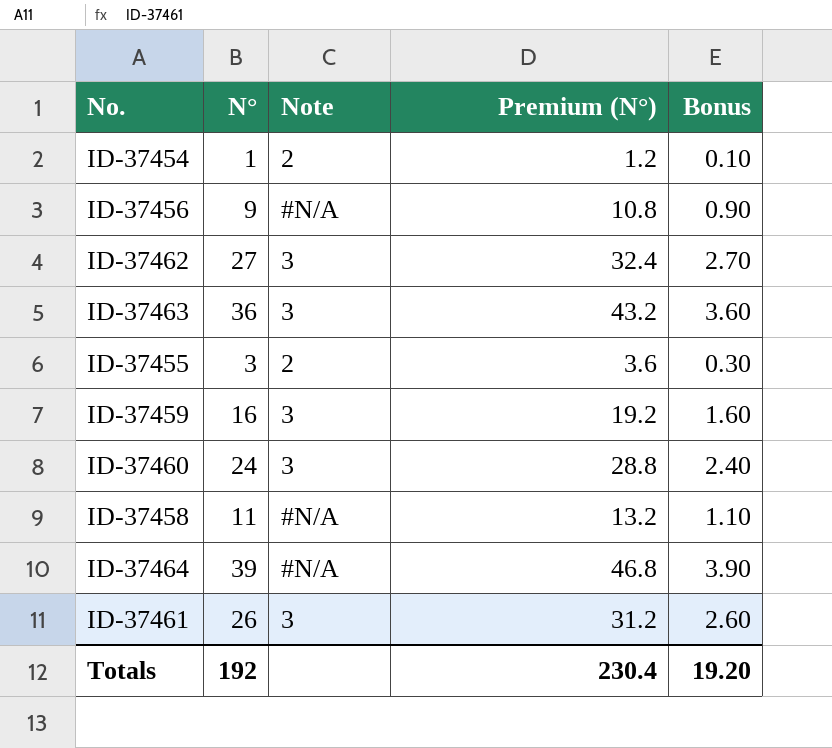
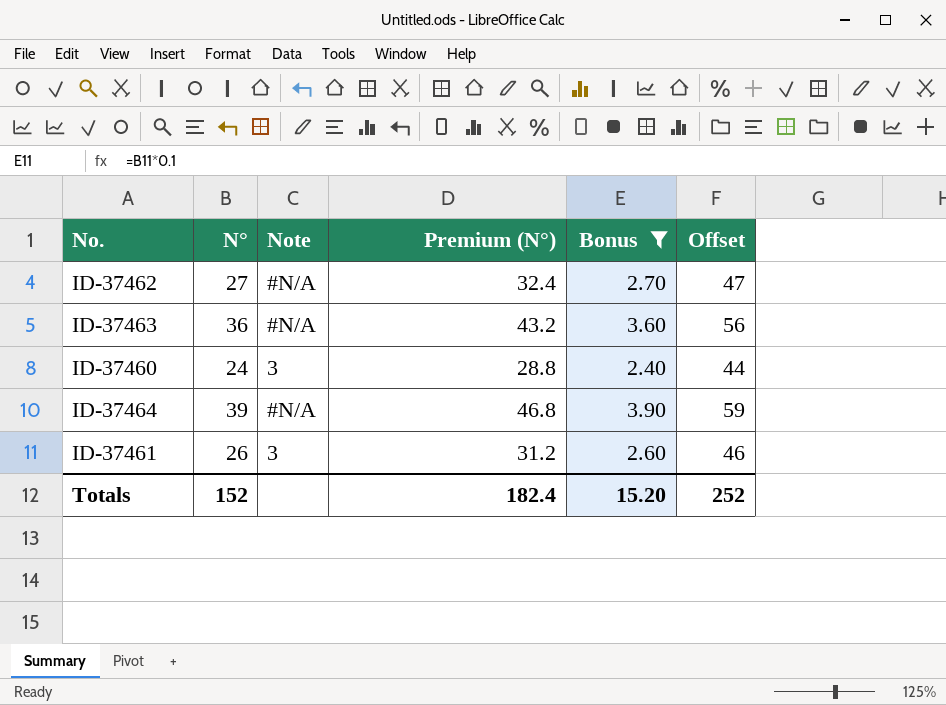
filter: none -> Bonus >= 2.40
column Offset | formula: none -> [N°] + 20
ID-37462 | Note: 3 -> #N/A
ID-37463 | Note: 3 -> #N/A
Totals | N°: 192 -> 152
Totals | Premium (N°): 230.4 -> 182.4
Totals | Bonus: 19.20 -> 15.20

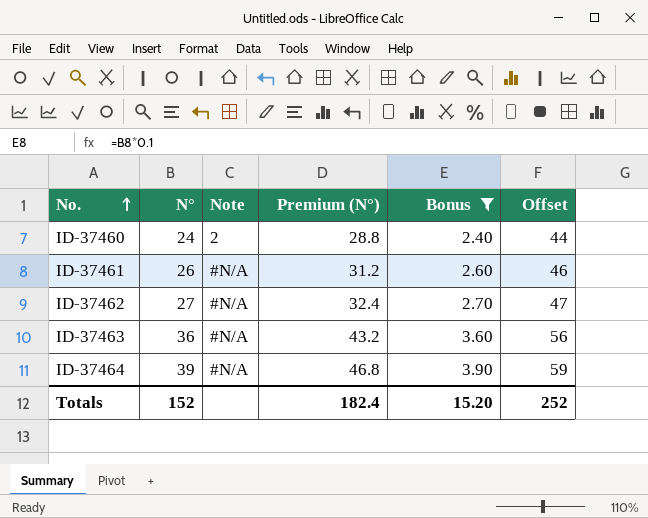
row order: none -> No. ascending
ID-37460 | Note: 3 -> 2
ID-37461 | Note: 3 -> #N/A

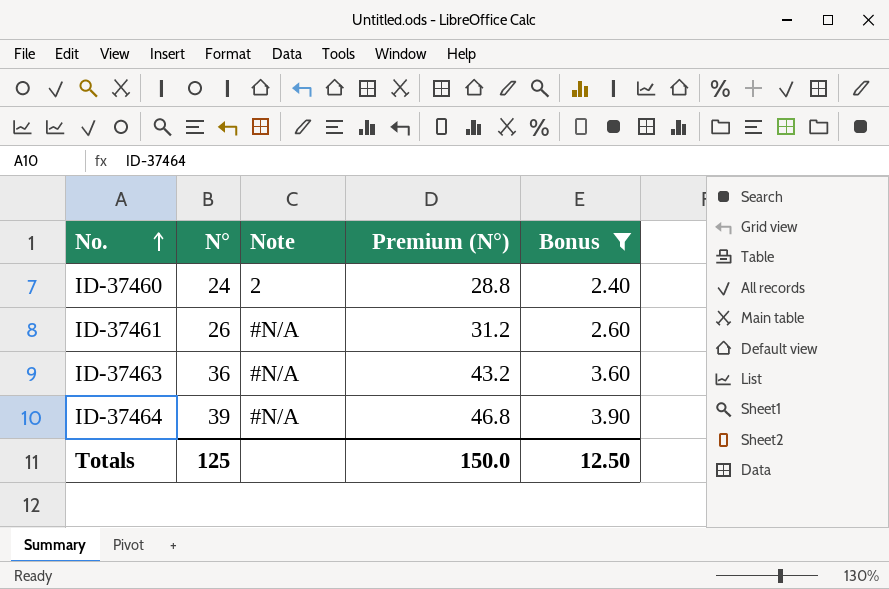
column Offset | formula: [N°] + 20 -> none
row ID-37462: 27 | #N/A | 32.4 | 2.70 | 47 -> none
Totals | N°: 152 -> 125
Totals | Premium (N°): 182.4 -> 150.0
Totals | Bonus: 15.20 -> 12.50

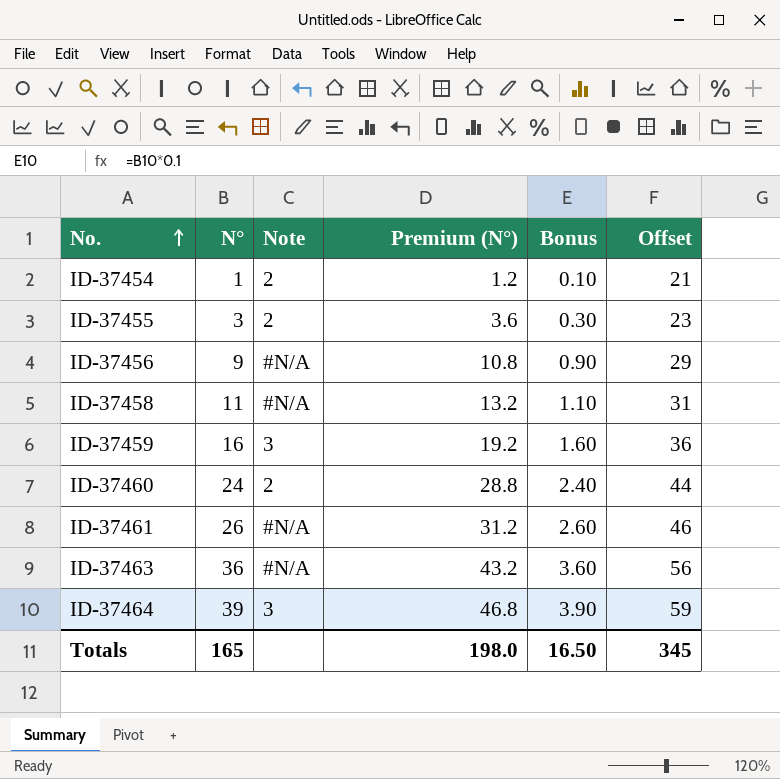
filter: Bonus >= 2.40 -> none
column Offset | formula: none -> [N°] + 20
ID-37464 | Note: #N/A -> 3
Totals | N°: 125 -> 165
Totals | Premium (N°): 150.0 -> 198.0
Totals | Bonus: 12.50 -> 16.50

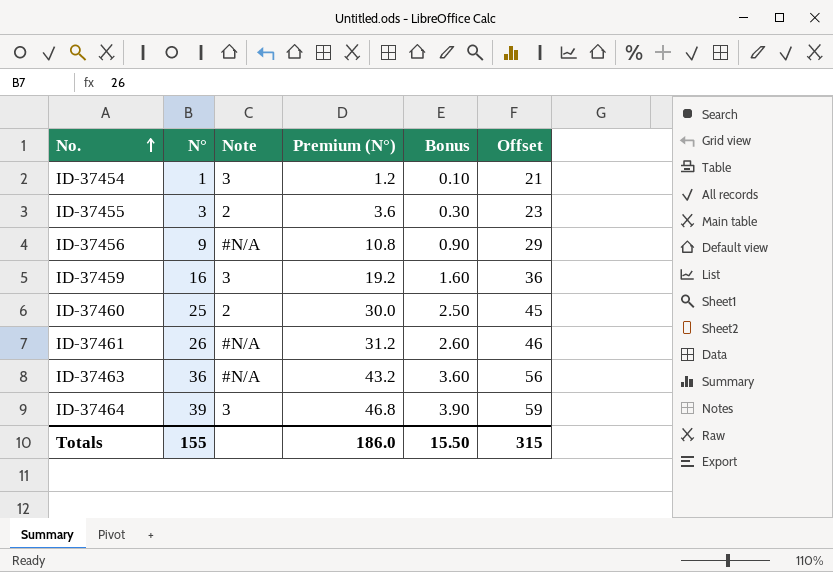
row ID-37458: 11 | #N/A | 13.2 | 1.10 | 31 -> none
ID-37454 | Note: 2 -> 3
ID-37460 | N°: 24 -> 25
ID-37460 | Premium (N°): 28.8 -> 30.0
ID-37460 | Bonus: 2.40 -> 2.50
ID-37460 | Offset: 44 -> 45
Totals | N°: 165 -> 155
Totals | Premium (N°): 198.0 -> 186.0
Totals | Bonus: 16.50 -> 15.50
Totals | Offset: 345 -> 315

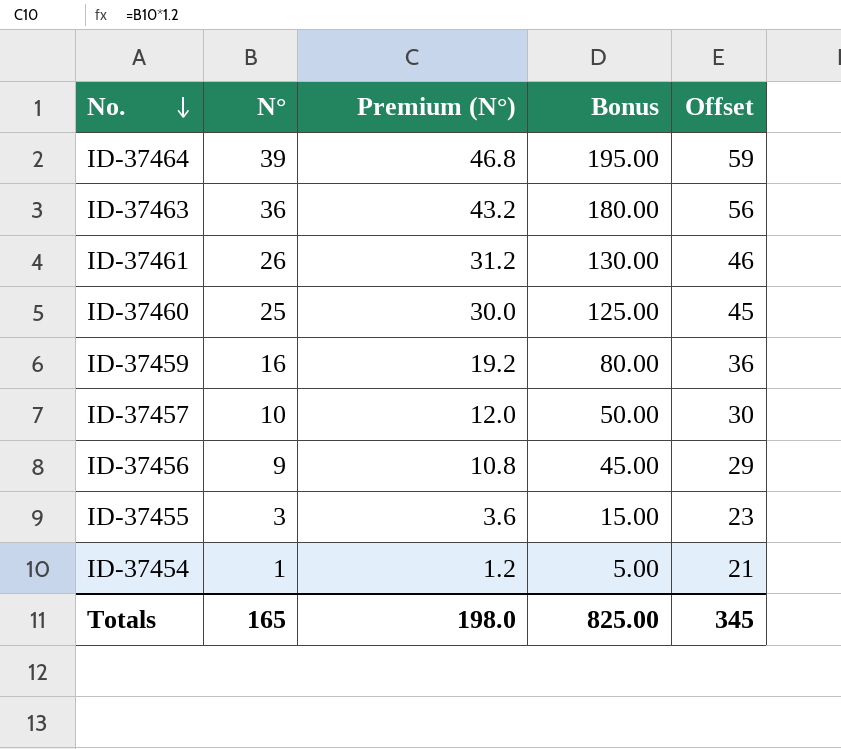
row order: No. ascending -> No. descending
column Note | position: 3 -> none
column Bonus | formula: [N°] * 0.1 -> [N°] * 5
row ID-37457: none -> 10 | 12.0 | 50.00 | 30
Totals | N°: 155 -> 165
Totals | Premium (N°): 186.0 -> 198.0
Totals | Bonus: 15.50 -> 825.00
Totals | Offset: 315 -> 345

